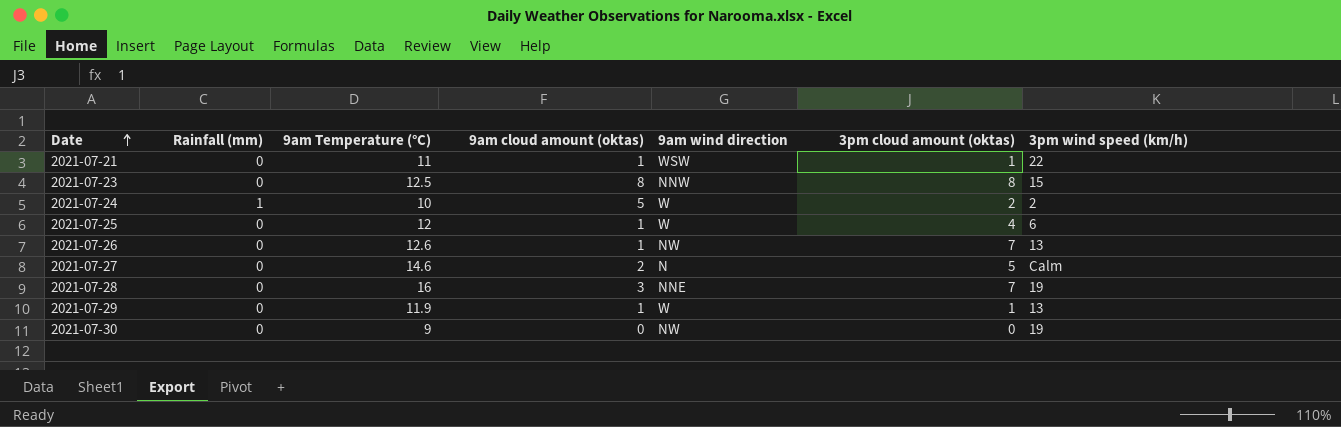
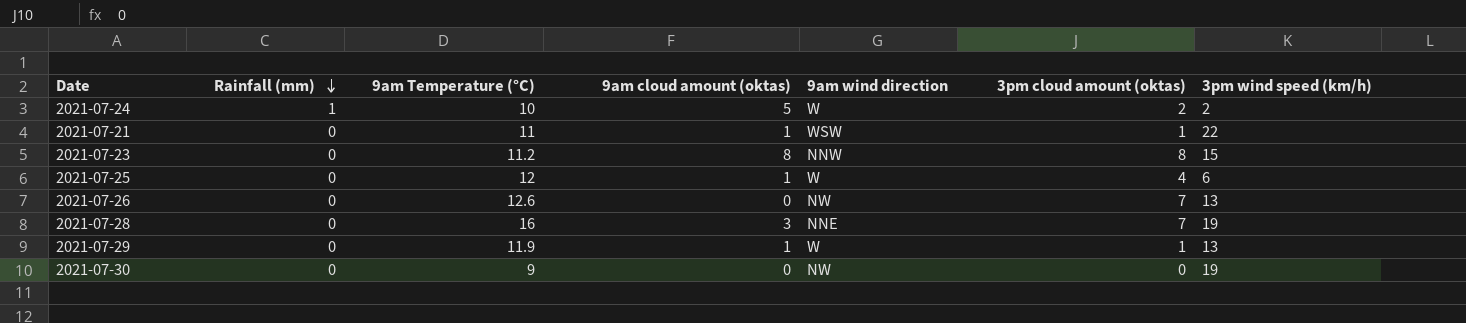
row order: Date ascending -> Rainfall (mm) descending
row 2021-07-27: 0 | 14.6 | 2 | N | 5 | Calm -> none
2021-07-23 | 9am Temperature (°C): 12.5 -> 11.2
2021-07-26 | 9am cloud amount (oktas): 1 -> 0

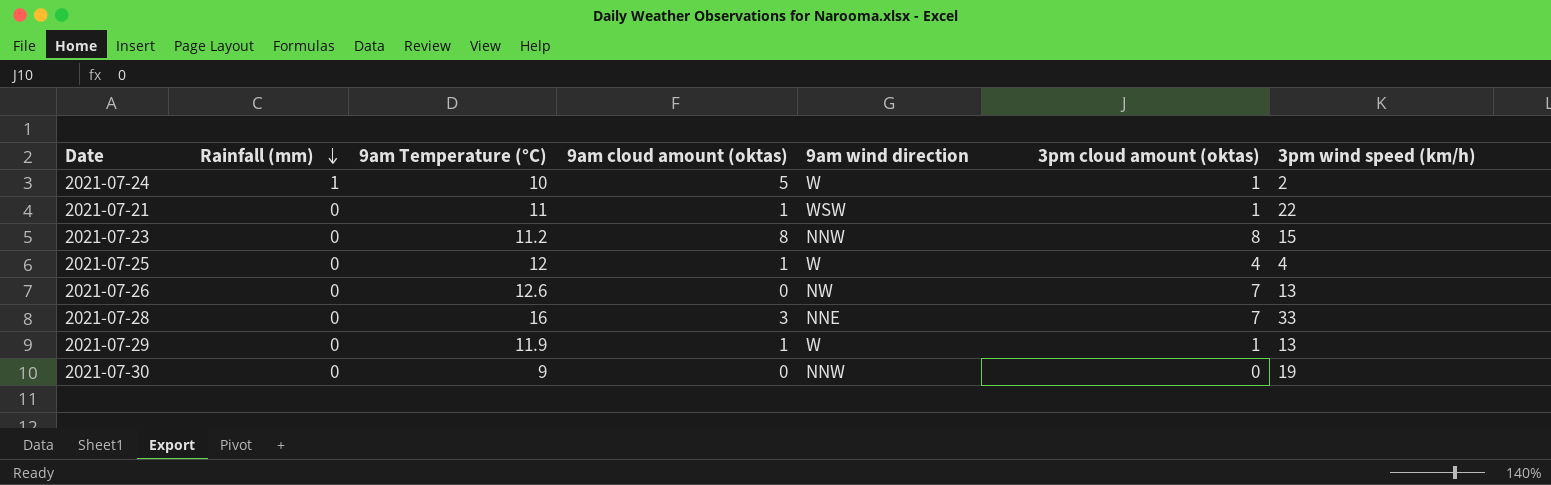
2021-07-24 | 3pm cloud amount (oktas): 2 -> 1
2021-07-25 | 3pm wind speed (km/h): 6 -> 4
2021-07-28 | 3pm wind speed (km/h): 19 -> 33
2021-07-30 | 9am wind direction: NW -> NNW

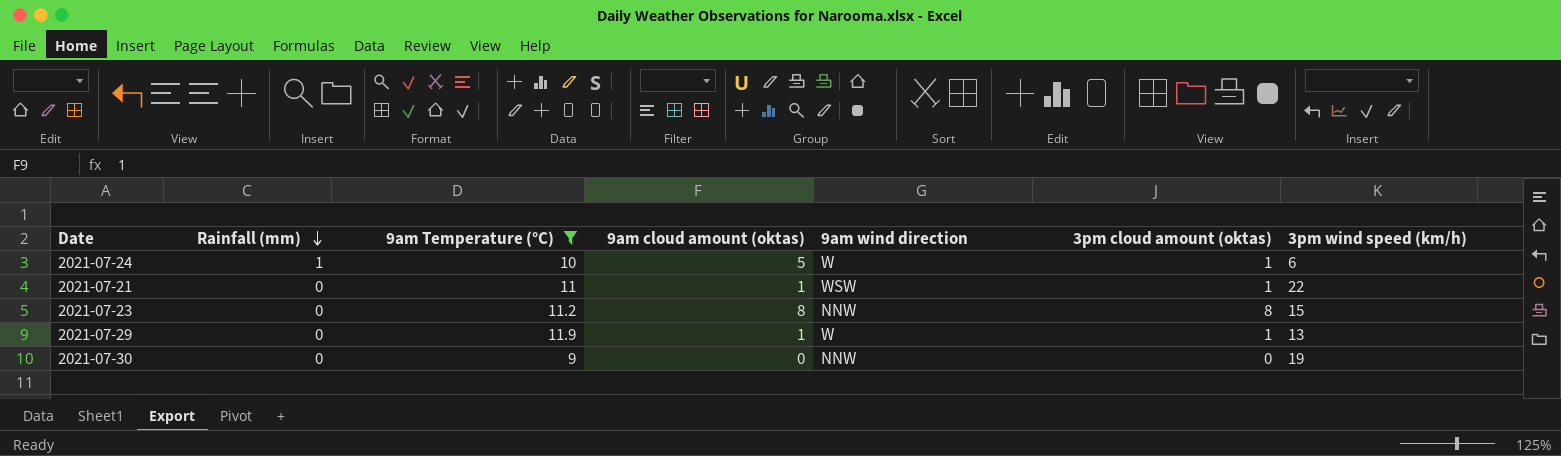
filter: none -> 9am Temperature (°C) <= 11.9
2021-07-24 | 3pm wind speed (km/h): 2 -> 6

